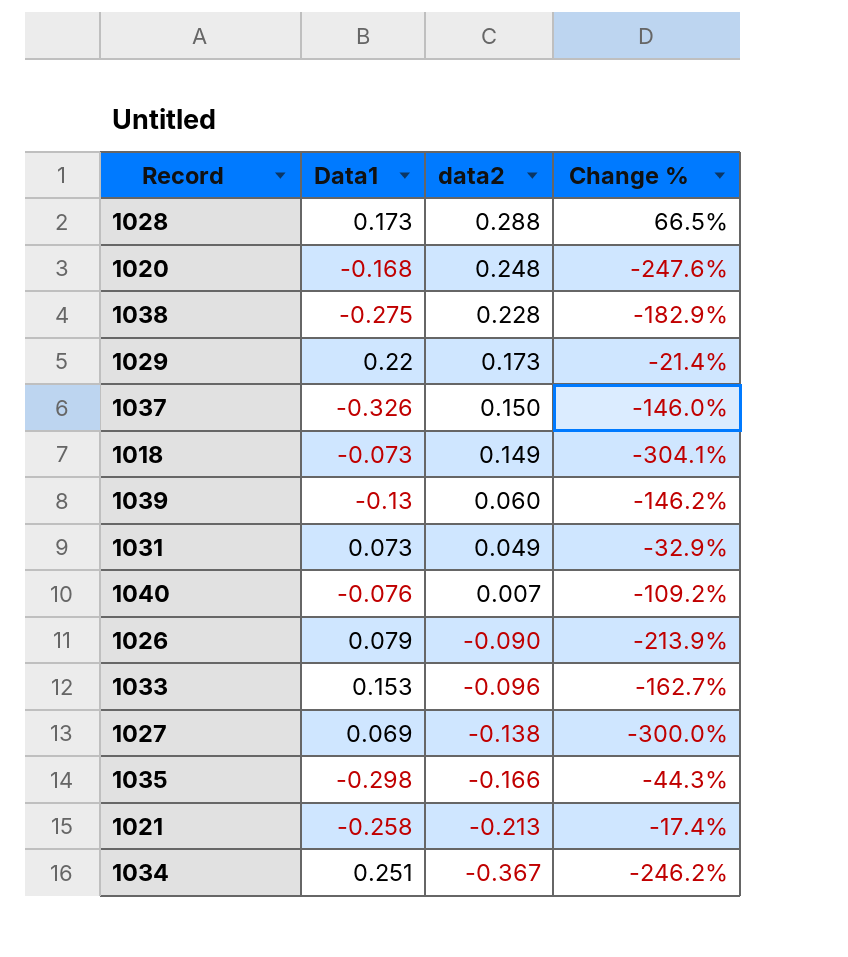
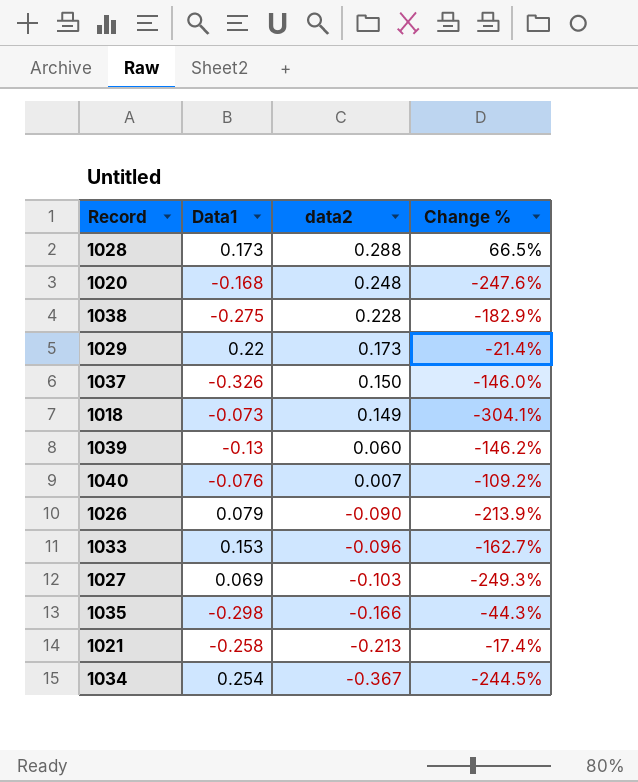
row 1031: 0.073 | 0.049 | -32.9% -> none
1027 | data2: -0.138 -> -0.103
1027 | Change %: -300.0% -> -249.3%
1034 | Data1: 0.251 -> 0.254
1034 | Change %: -246.2% -> -244.5%

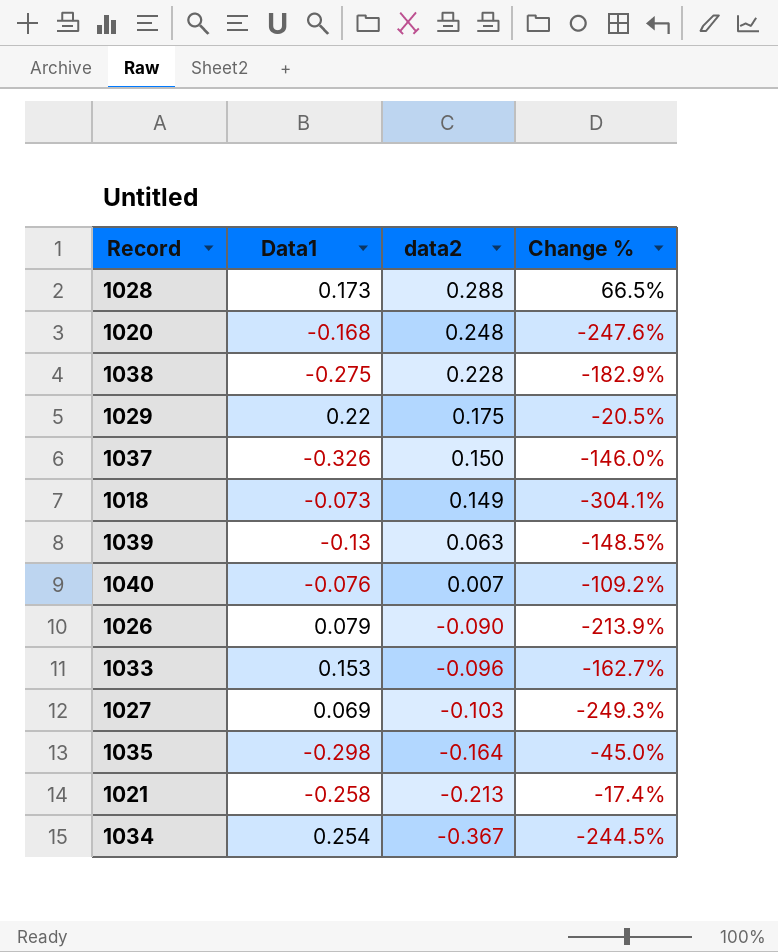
1029 | data2: 0.173 -> 0.175
1029 | Change %: -21.4% -> -20.5%
1039 | data2: 0.060 -> 0.063
1039 | Change %: -146.2% -> -148.5%
1035 | data2: -0.166 -> -0.164
1035 | Change %: -44.3% -> -45.0%

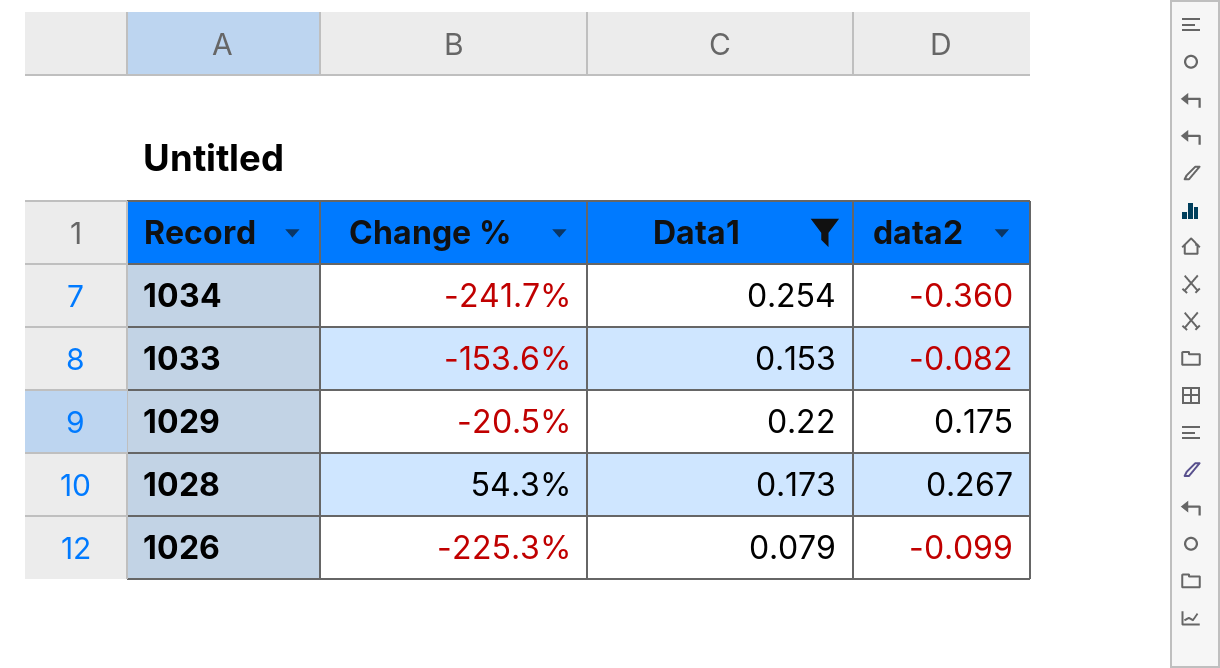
filter: none -> Data1 >= 0.079
row order: data2 descending -> Record descending
column Change % | position: 4 -> 2
1034 | Change %: -244.5% -> -241.7%
1034 | data2: -0.367 -> -0.360
1033 | Change %: -162.7% -> -153.6%
1033 | data2: -0.096 -> -0.082
1028 | Change %: 66.5% -> 54.3%
1028 | data2: 0.288 -> 0.267
1026 | Change %: -213.9% -> -225.3%
1026 | data2: -0.090 -> -0.099

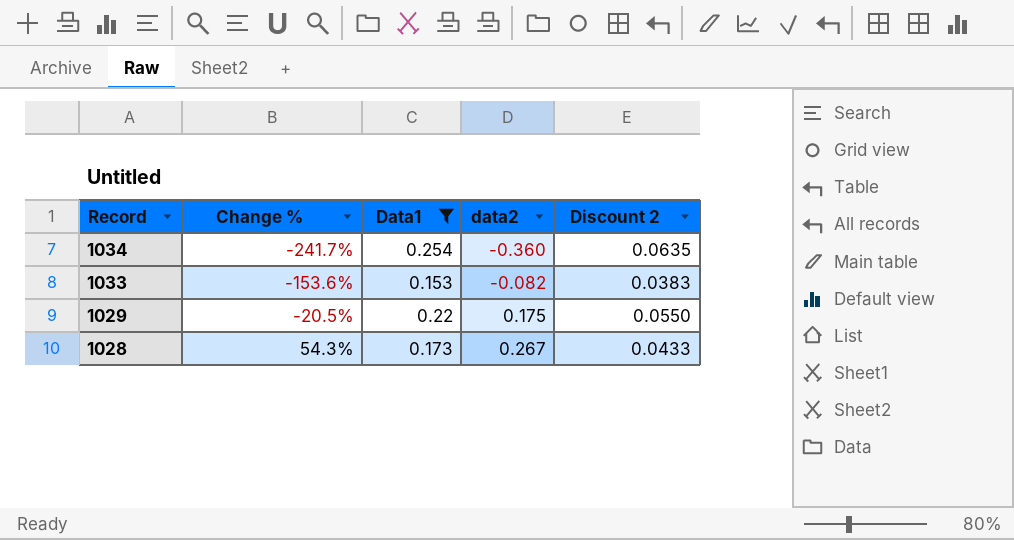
column Discount 2 | formula: none -> [Data1] * 0.25
row 1026: -225.3% | 0.079 | -0.099 -> none

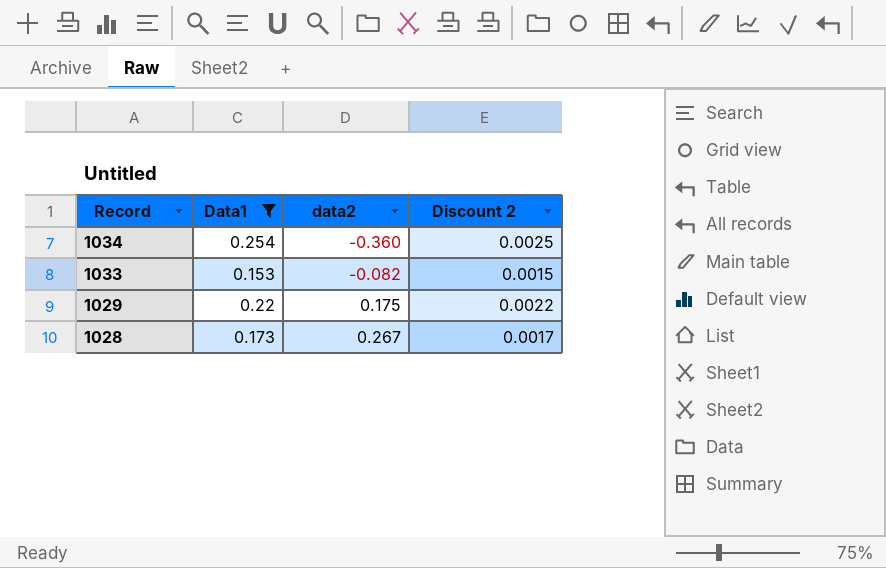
column Change % | formula: ([data2] - [Data1]) / [Data1] -> none
column Discount 2 | formula: [Data1] * 0.25 -> [Data1] * 0.01

